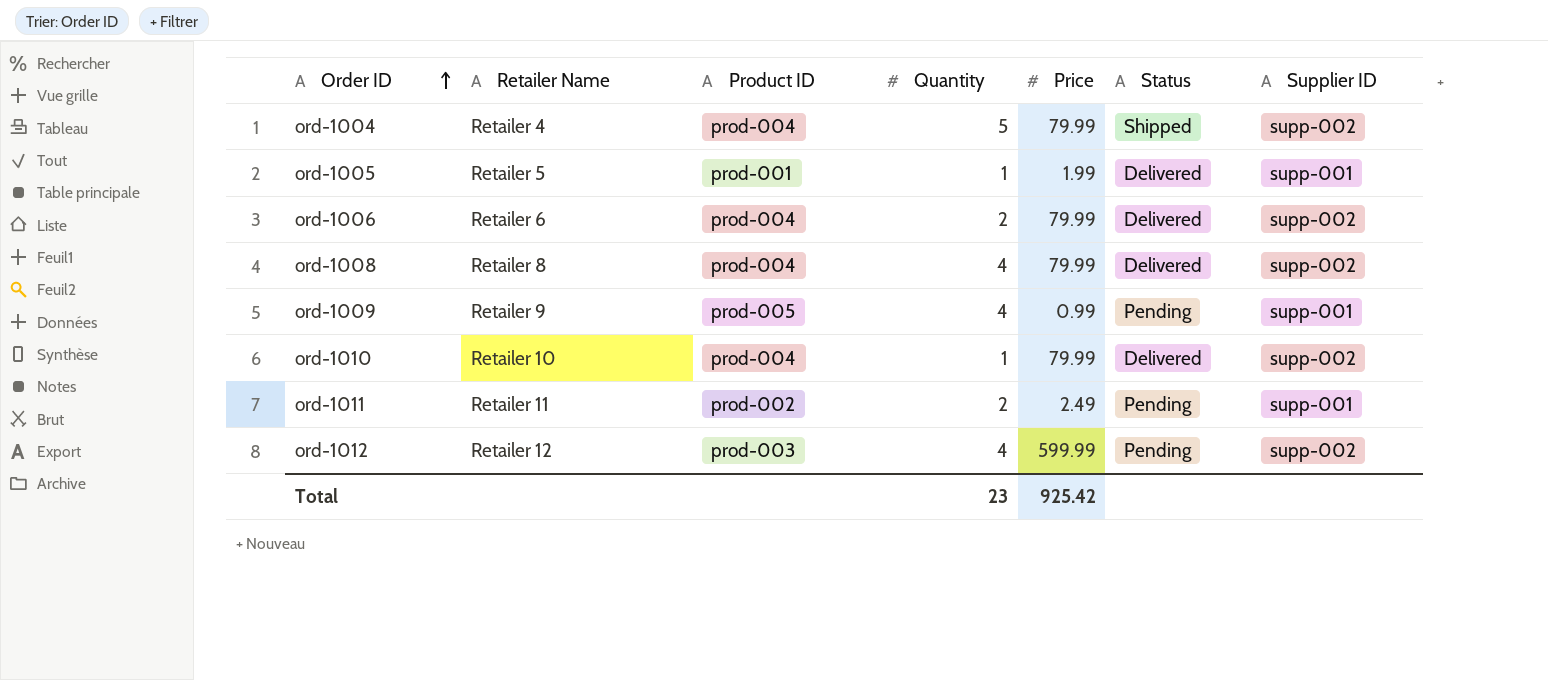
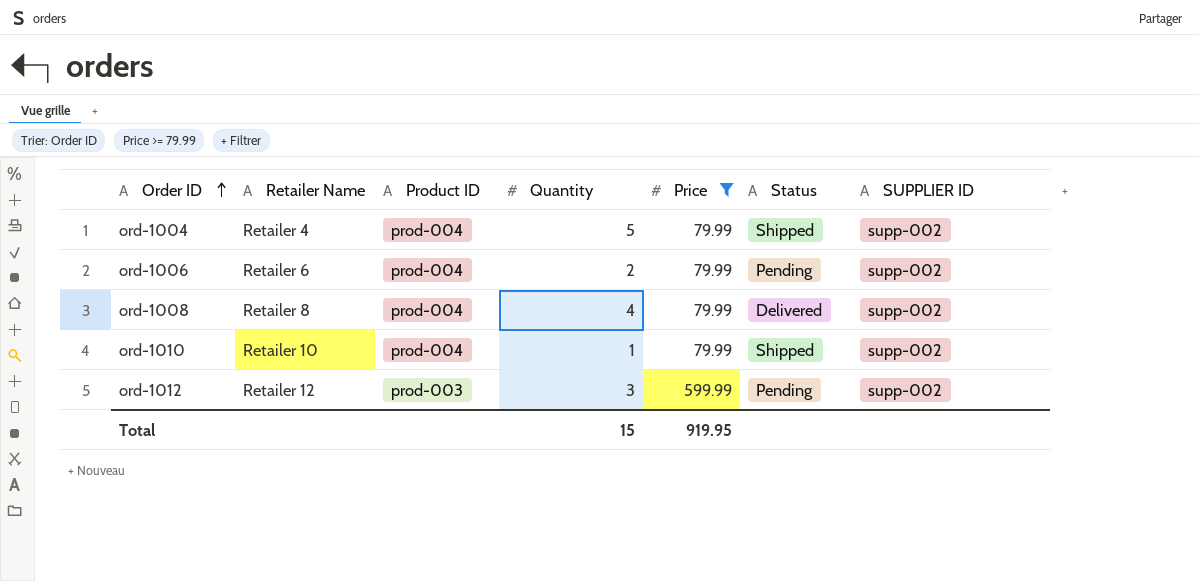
filter: none -> Price >= 79.99
column name: Supplier ID -> SUPPLIER ID
ord-1006 | Status: Delivered -> Pending
ord-1010 | Status: Delivered -> Shipped
ord-1012 | Quantity: 4 -> 3
Total | Quantity: 23 -> 15
Total | Price: 925.42 -> 919.95

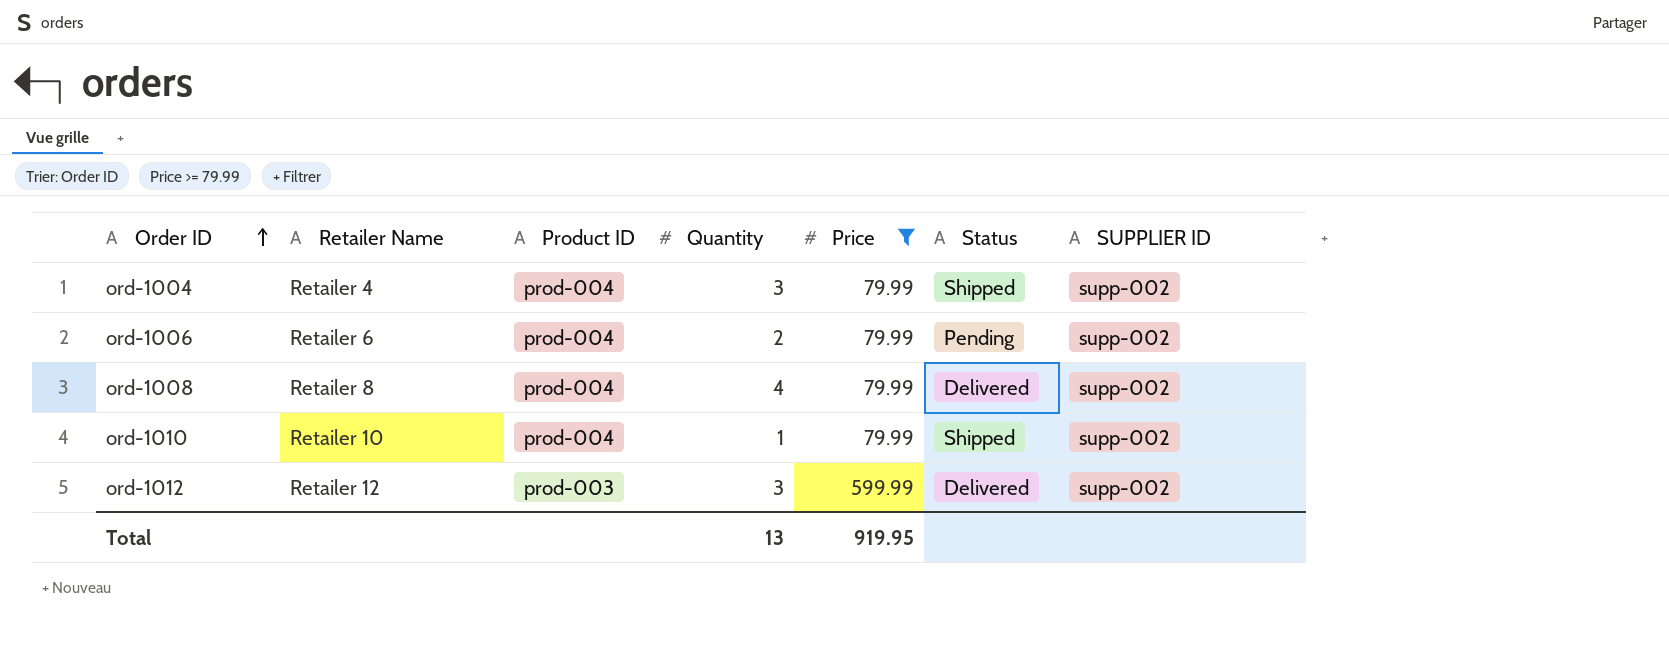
ord-1004 | Quantity: 5 -> 3
ord-1012 | Status: Pending -> Delivered
Total | Quantity: 15 -> 13

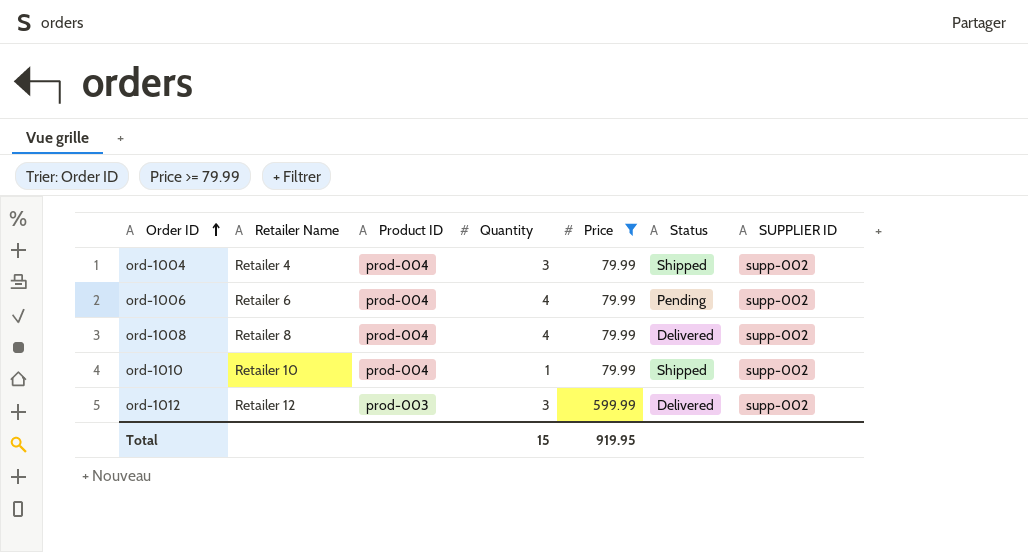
ord-1006 | Quantity: 2 -> 4
Total | Quantity: 13 -> 15

